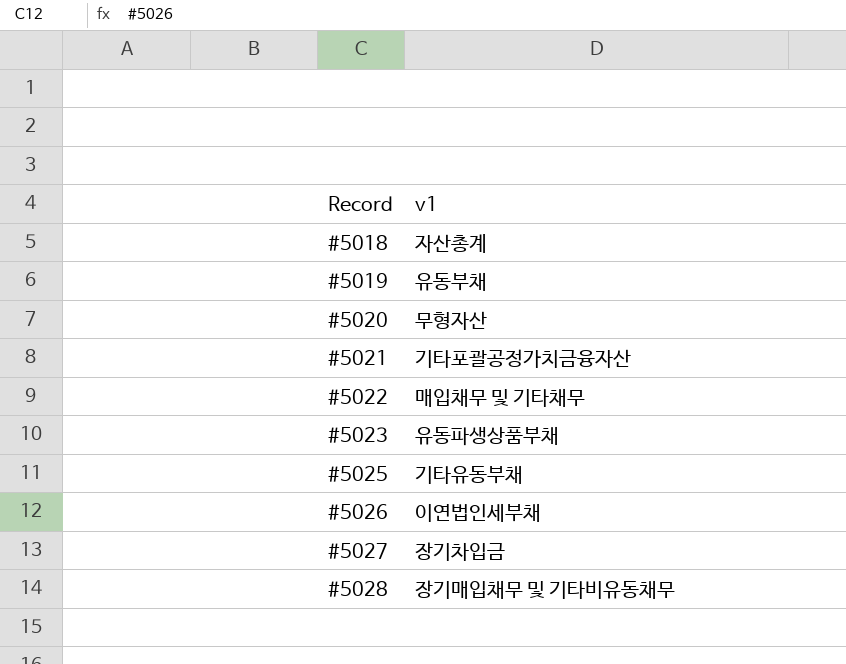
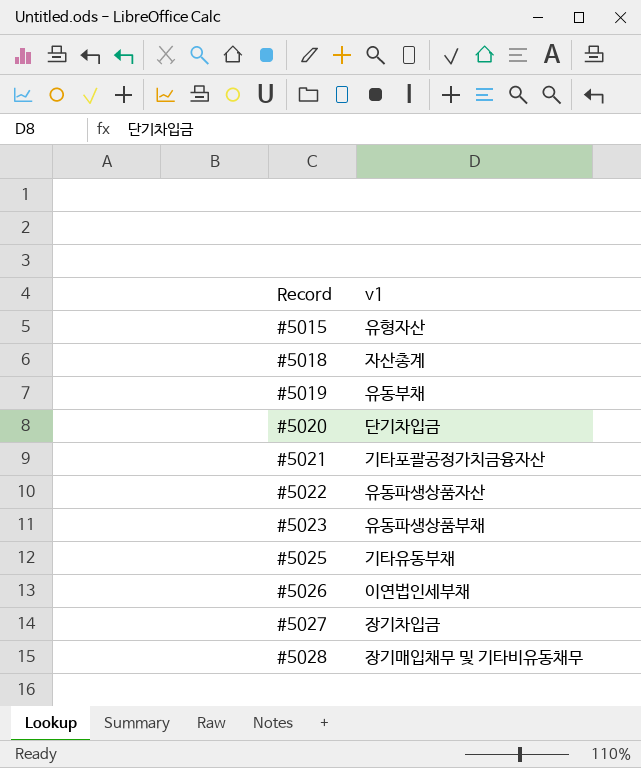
row #5015: none -> 유형자산
#5020 | v1: 무형자산 -> 단기차입금
#5022 | v1: 매입채무 및 기타채무 -> 유동파생상품자산

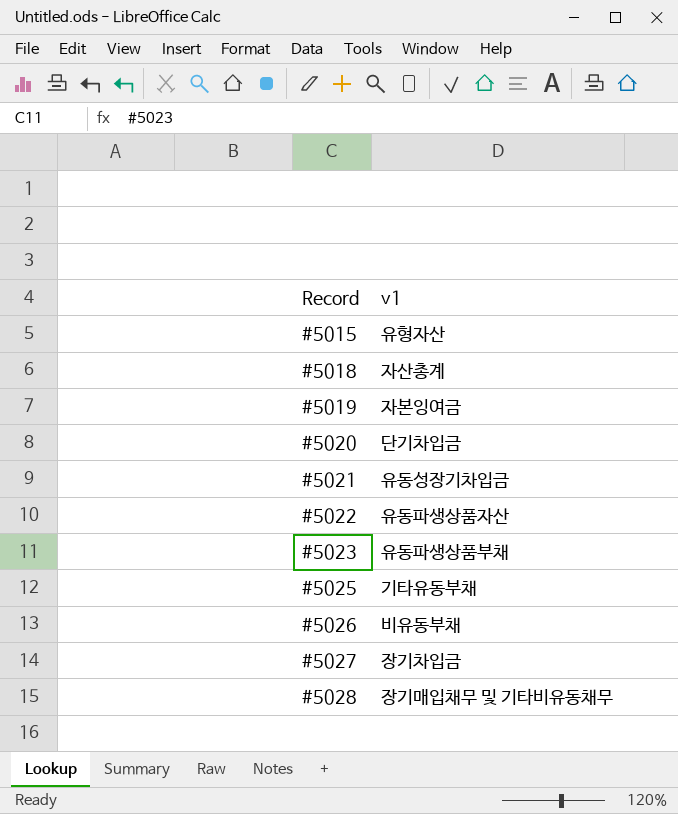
#5019 | v1: 유동부채 -> 자본잉여금
#5021 | v1: 기타포괄공정가치금융자산 -> 유동성장기차입금
#5026 | v1: 이연법인세부채 -> 비유동부채

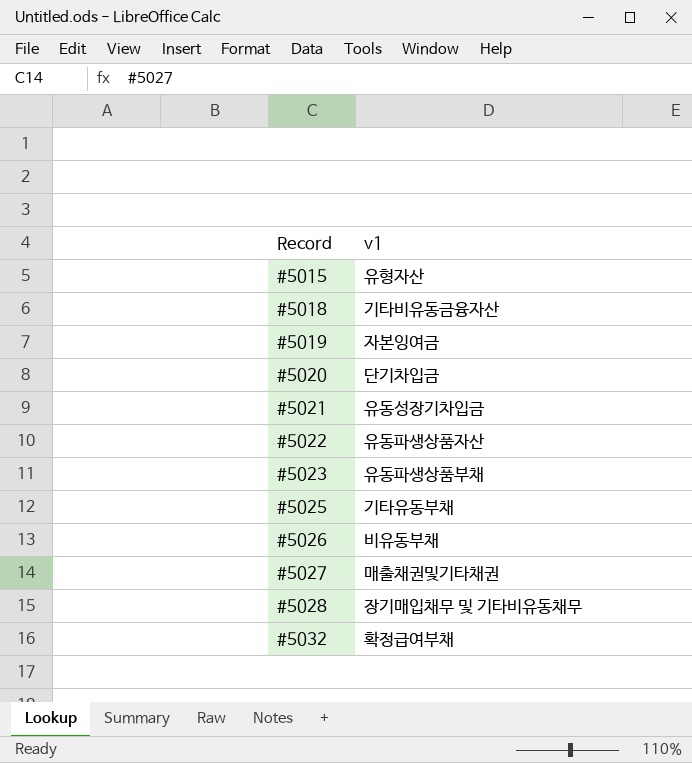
#5018 | v1: 자산총계 -> 기타비유동금융자산
#5027 | v1: 장기차입금 -> 매출채권및기타채권
row #5032: none -> 확정급여부채

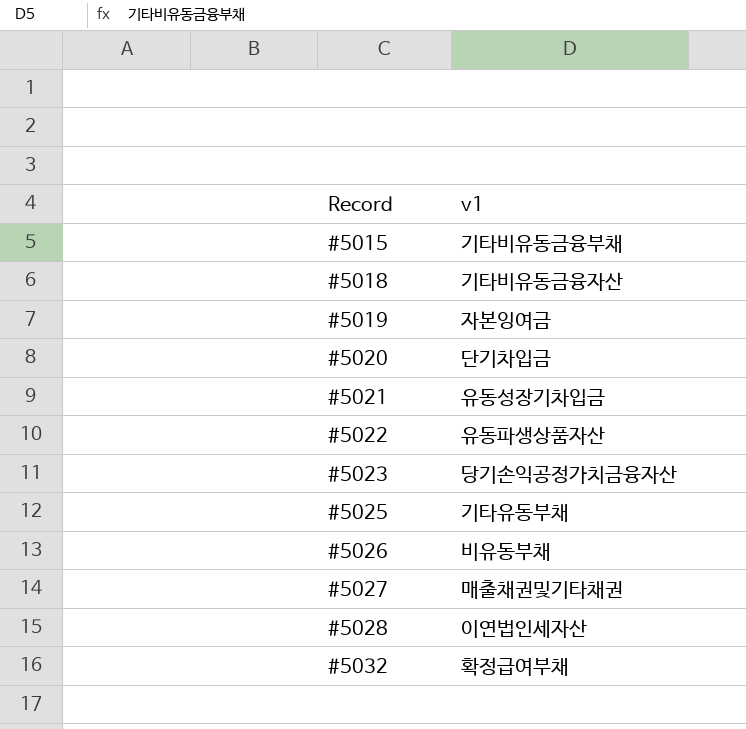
#5015 | v1: 유형자산 -> 기타비유동금융부채
#5023 | v1: 유동파생상품부채 -> 당기손익공정가치금융자산
#5028 | v1: 장기매입채무 및 기타비유동채무 -> 이연법인세자산

